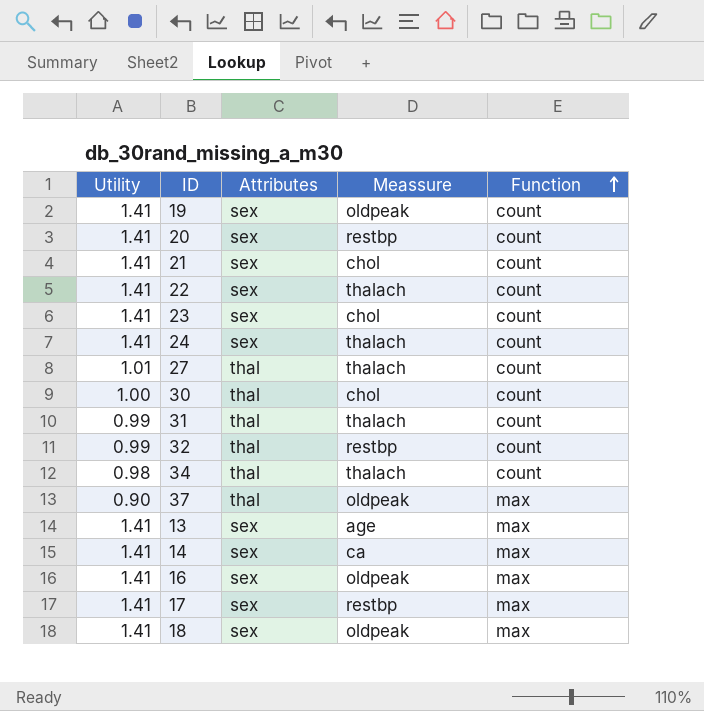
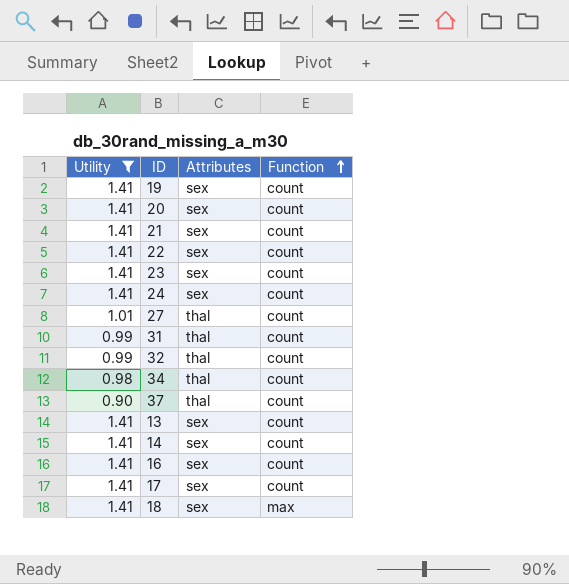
filter: none -> Utility != 1.00
column Meassure | position: 4 -> none
37 | Function: max -> count
13 | Function: max -> count
14 | Function: max -> count
16 | Function: max -> count
17 | Function: max -> count

